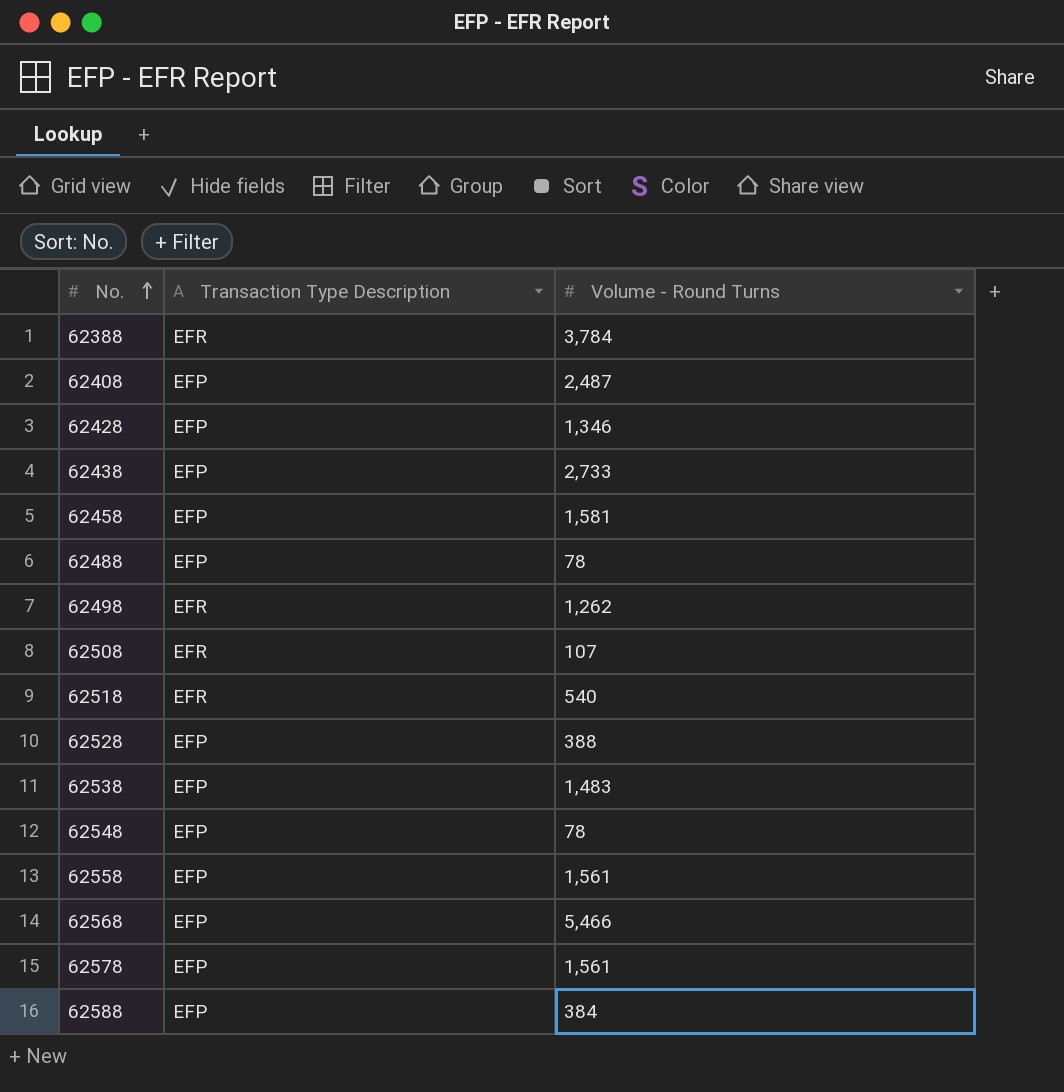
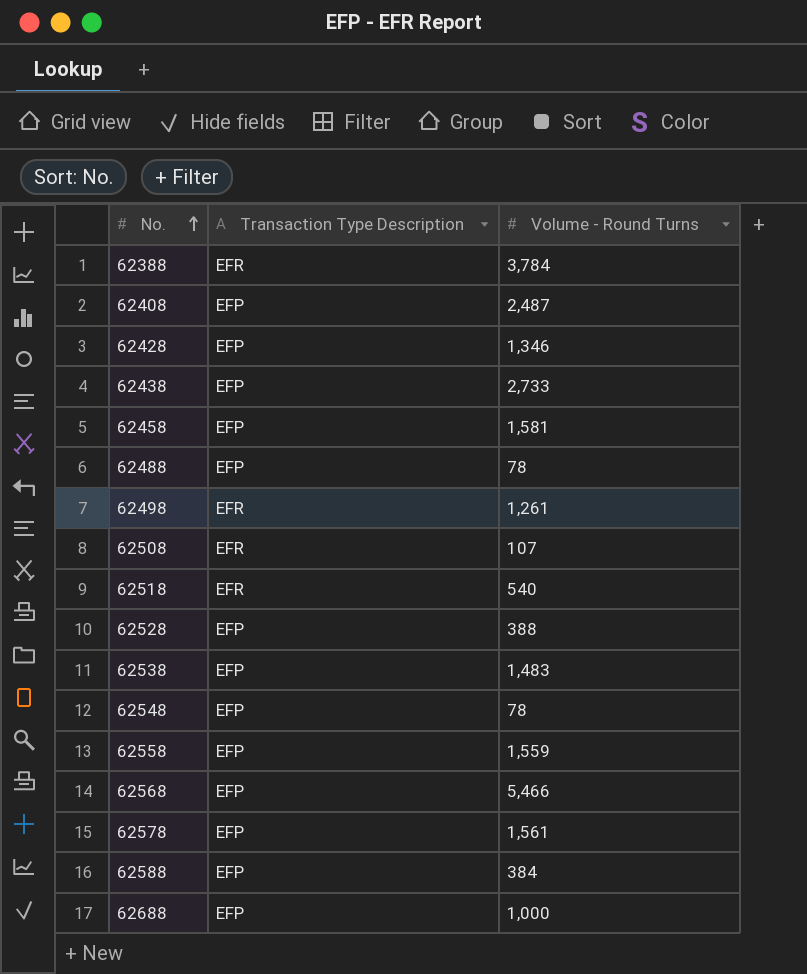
62498 | Volume - Round Turns: 1,262 -> 1,261
62558 | Volume - Round Turns: 1,561 -> 1,559
row 62688: none -> EFP | 1,000

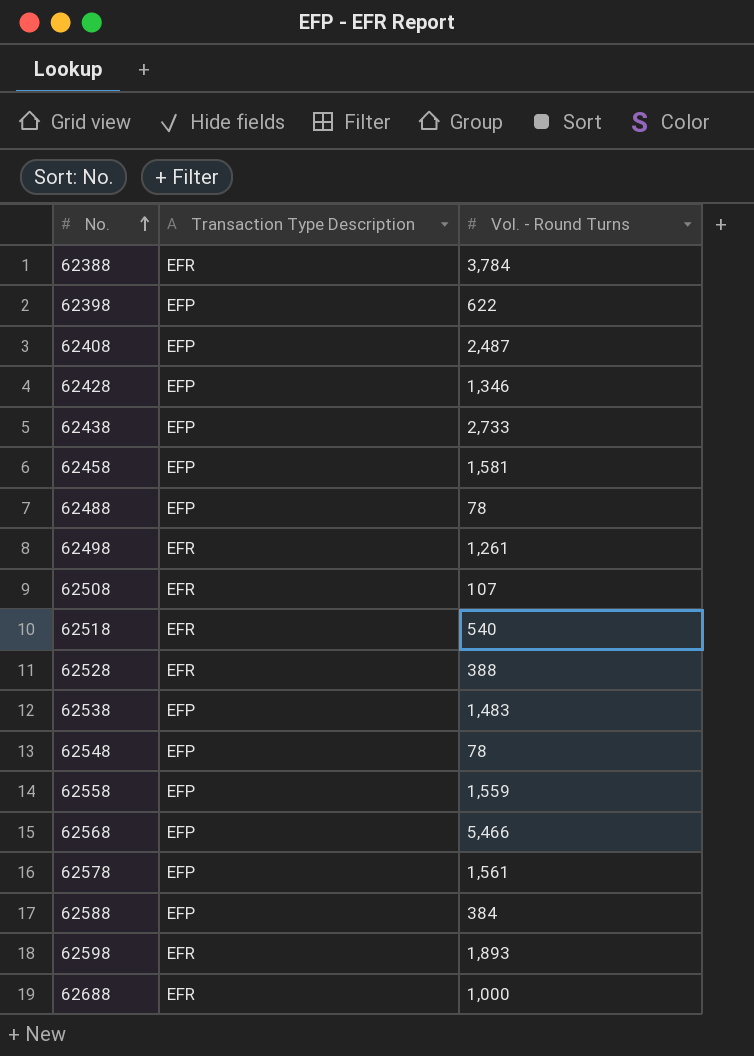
column name: Volume - Round Turns -> Vol. - Round Turns
row 62398: none -> EFP | 622
62528 | Transaction Type Description: EFP -> EFR
row 62598: none -> EFR | 1,893
62688 | Transaction Type Description: EFP -> EFR

